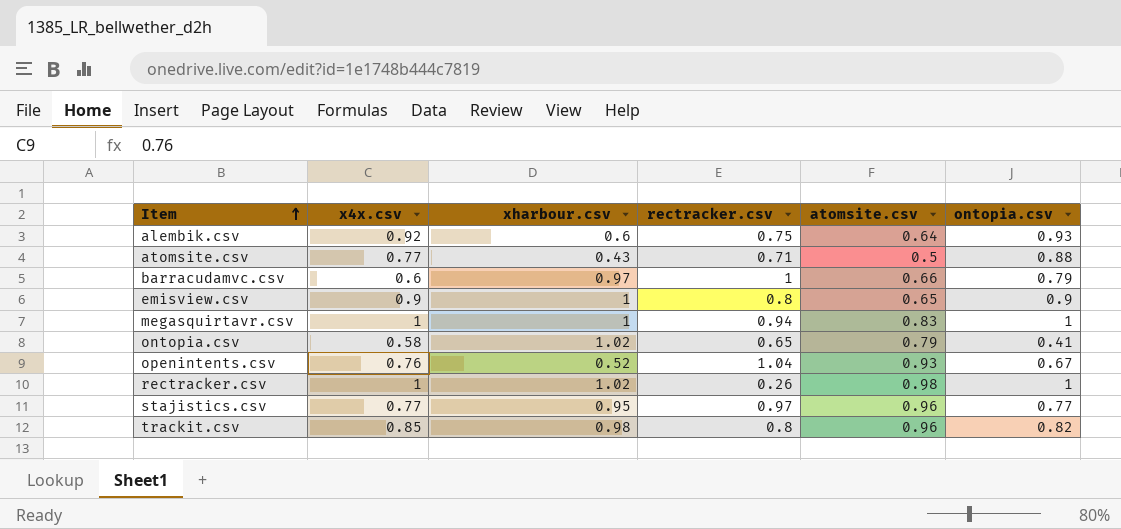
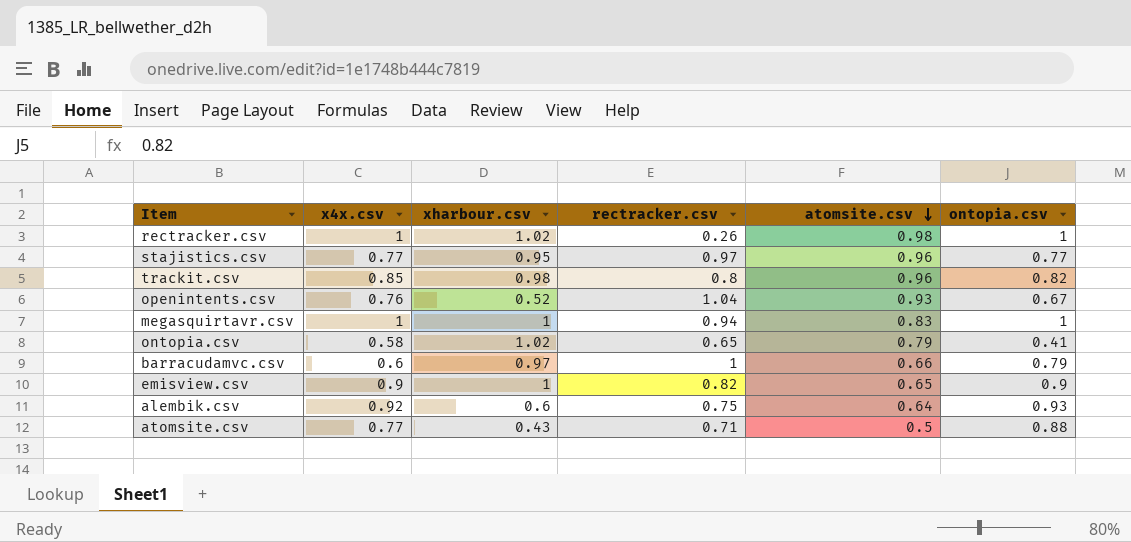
row order: Item ascending -> atomsite.csv descending
emisview.csv | rectracker.csv: 0.8 -> 0.82

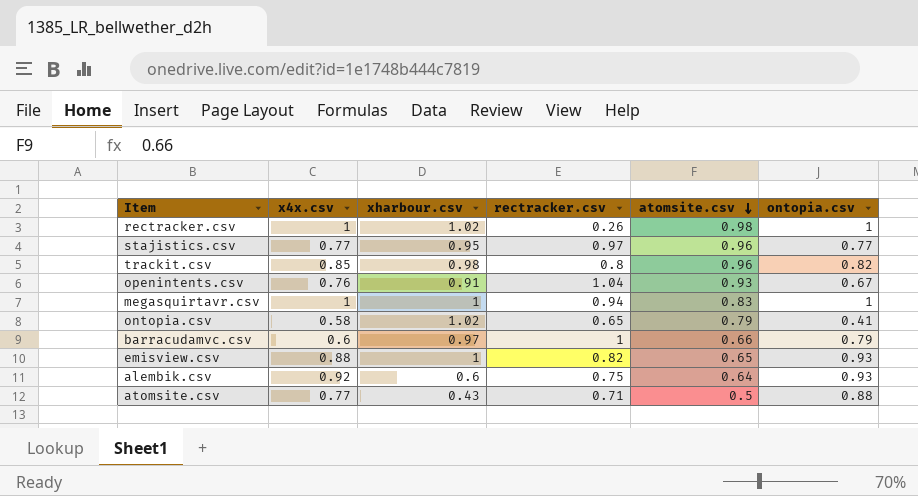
openintents.csv | xharbour.csv: 0.52 -> 0.91
emisview.csv | x4x.csv: 0.9 -> 0.88
emisview.csv | ontopia.csv: 0.9 -> 0.93

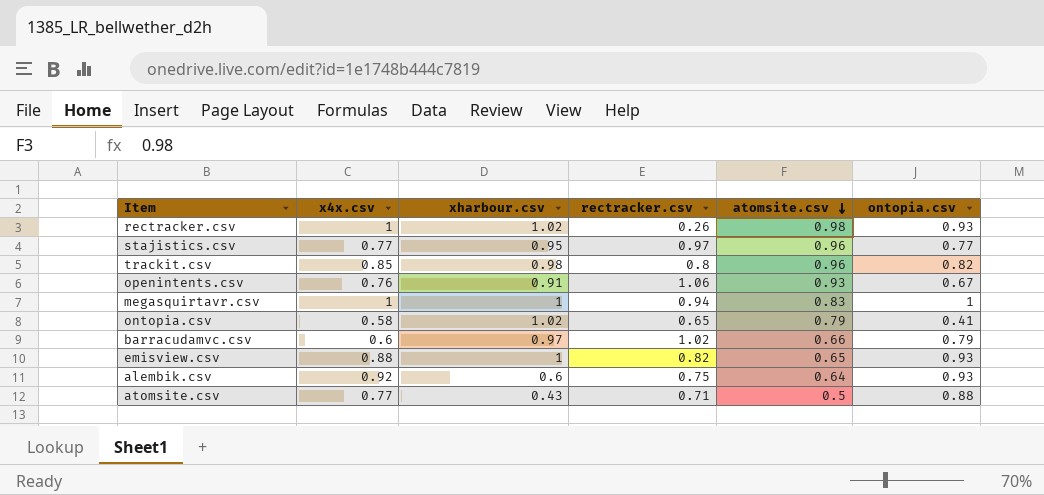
rectracker.csv | ontopia.csv: 1 -> 0.93
openintents.csv | rectracker.csv: 1.04 -> 1.06
barracudamvc.csv | rectracker.csv: 1 -> 1.02

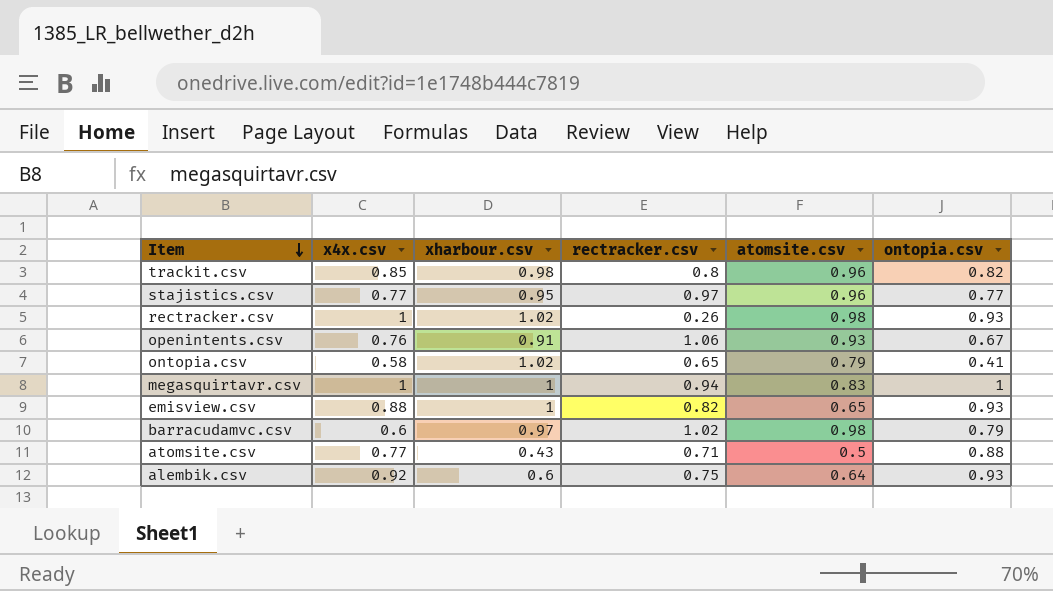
row order: atomsite.csv descending -> Item descending
barracudamvc.csv | atomsite.csv: 0.66 -> 0.98

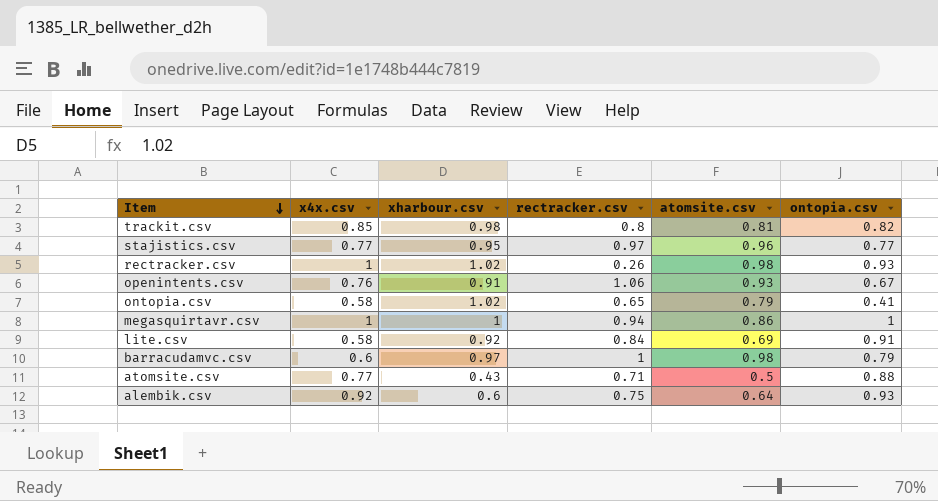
row emisview.csv: 0.88 | 1 | 0.82 | 0.65 | 0.93 -> none
trackit.csv | atomsite.csv: 0.96 -> 0.81
megasquirtavr.csv | atomsite.csv: 0.83 -> 0.86
row lite.csv: none -> 0.58 | 0.92 | 0.84 | 0.69 | 0.91
barracudamvc.csv | rectracker.csv: 1.02 -> 1

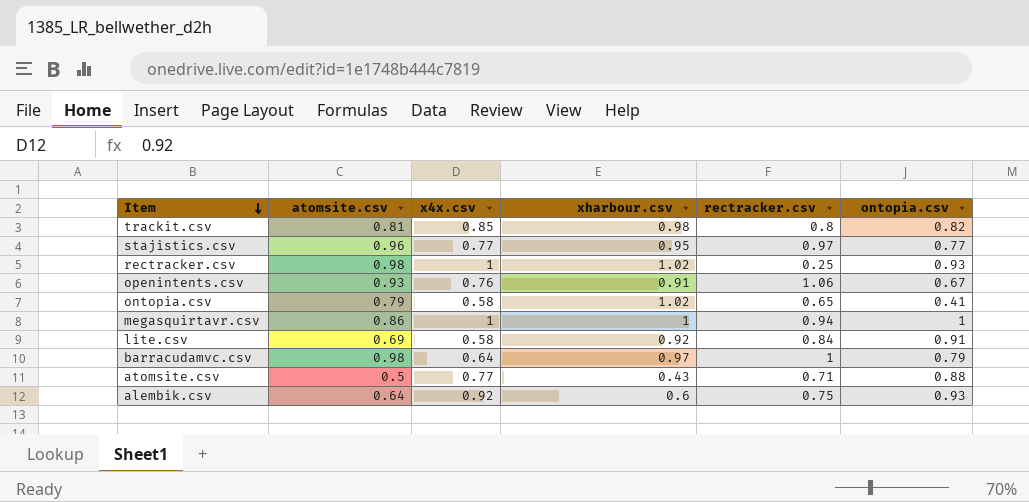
column atomsite.csv | position: 5 -> 2
rectracker.csv | rectracker.csv: 0.26 -> 0.25
barracudamvc.csv | x4x.csv: 0.6 -> 0.64

